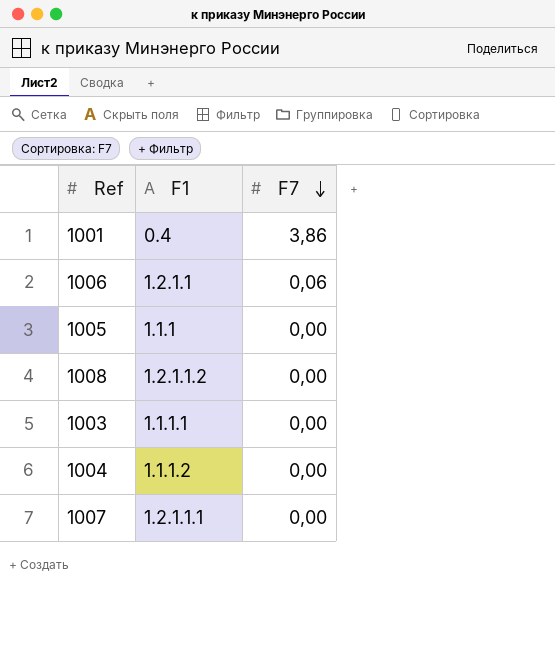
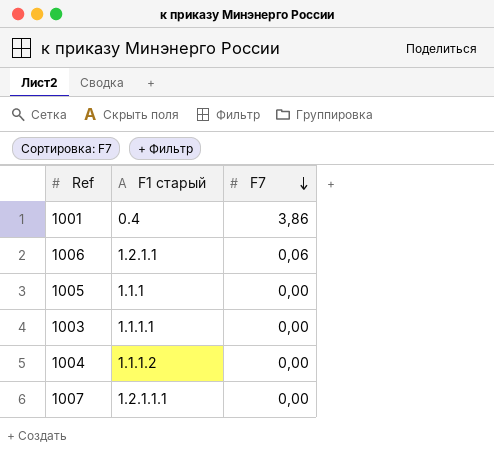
column name: F1 -> F1 старый
row 1008: 1.2.1.1.2 | 0,00 -> none

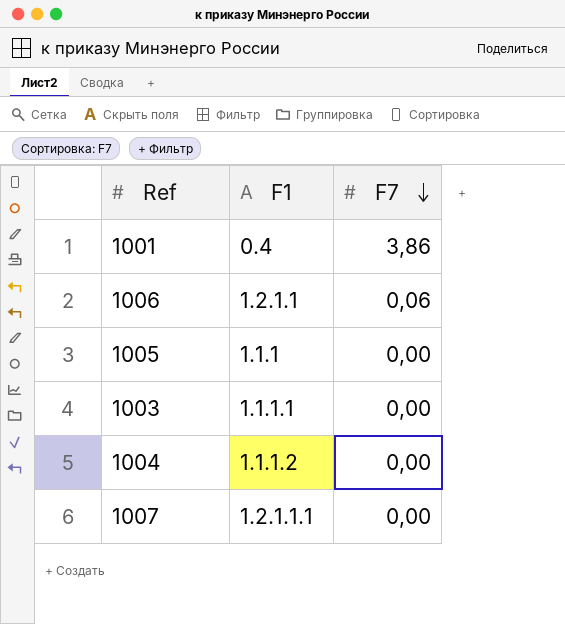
column name: F1 старый -> F1

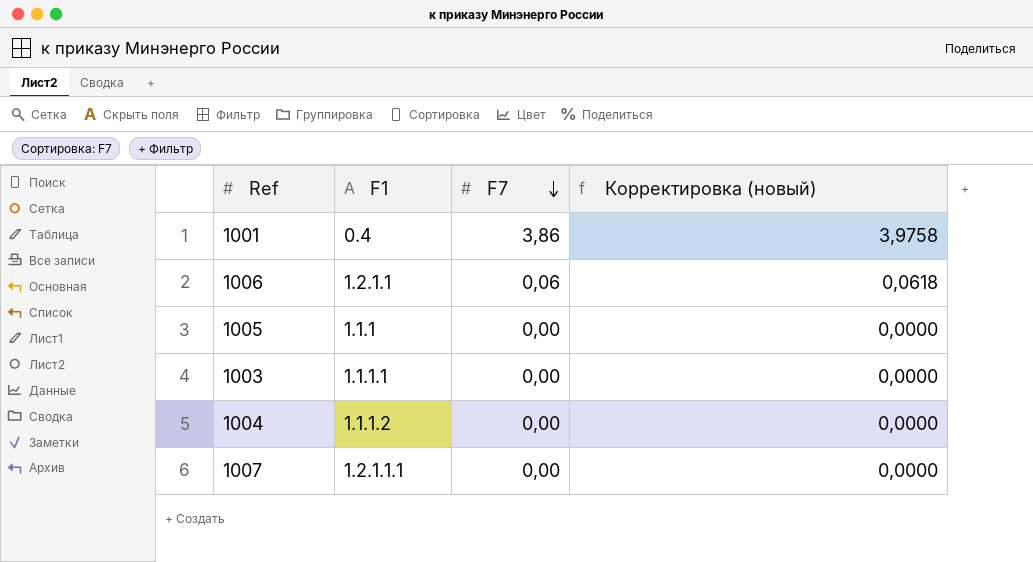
column Корректировка (новый) | formula: none -> [F7] * 1,03

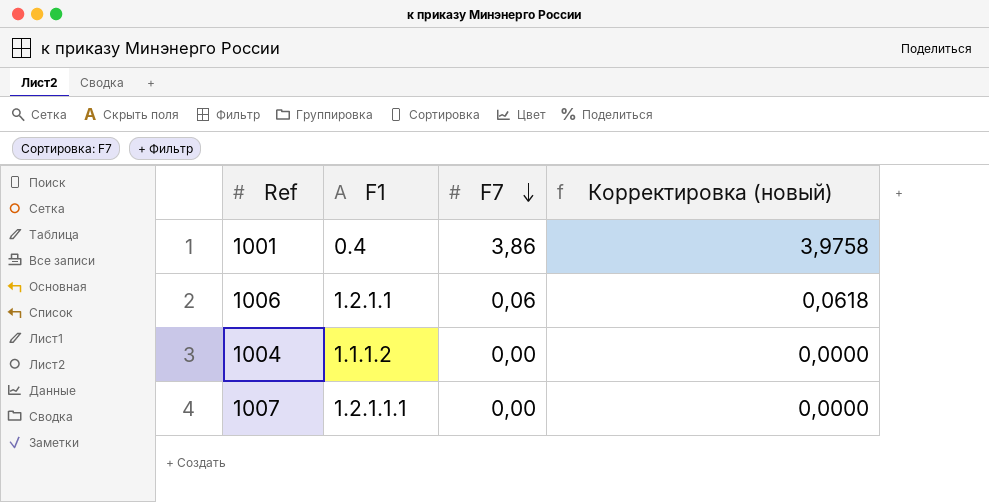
row 1005: 1.1.1 | 0,00 | 0,0000 -> none
row 1003: 1.1.1.1 | 0,00 | 0,0000 -> none

